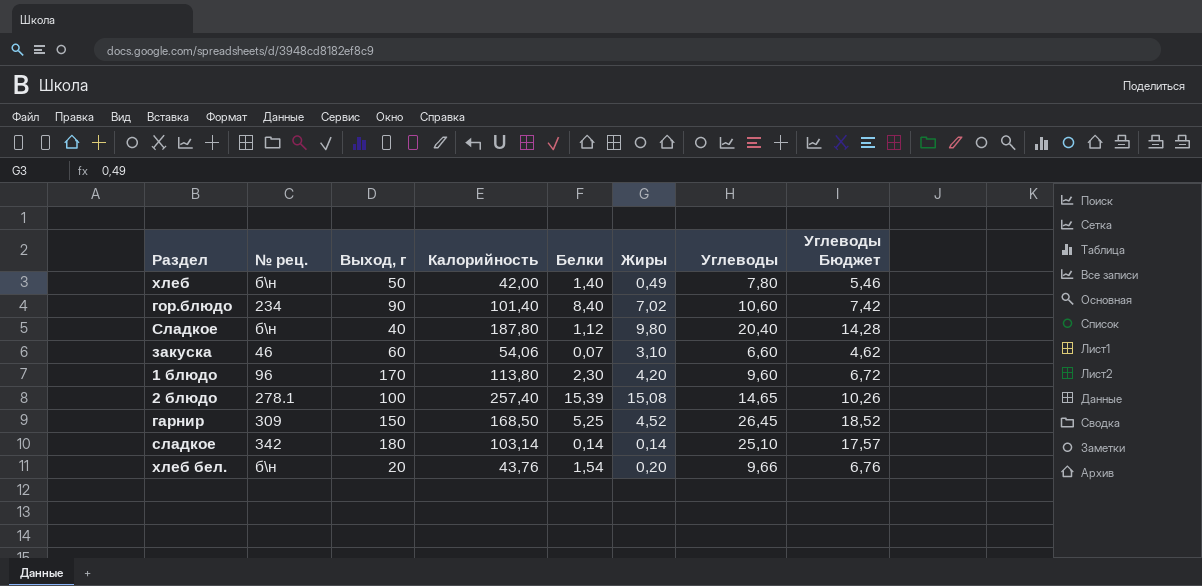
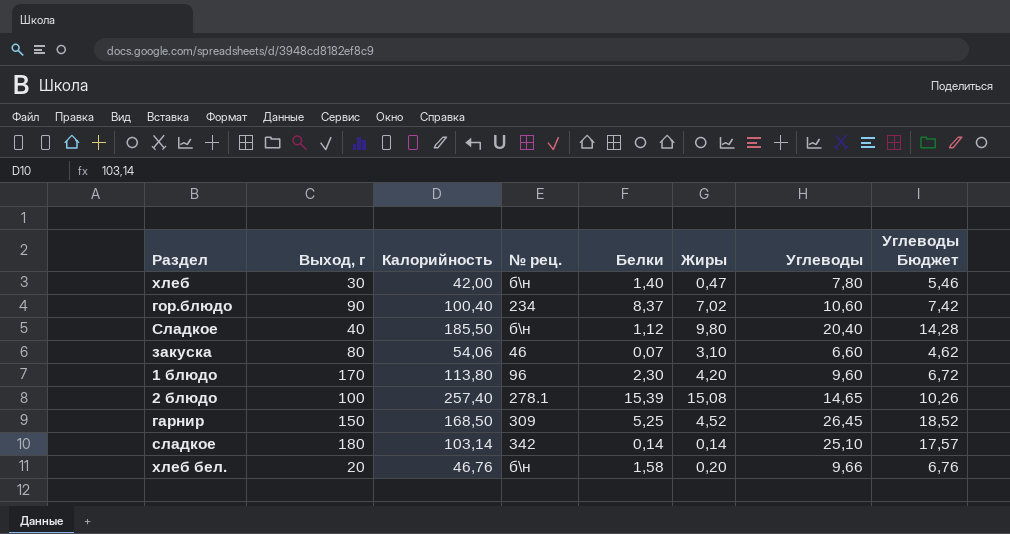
column № рец. | position: 2 -> 4
хлеб | Выход, г: 50 -> 30
хлеб | Жиры: 0,49 -> 0,47
гор.блюдо | Калорийность: 101,40 -> 100,40
гор.блюдо | Белки: 8,40 -> 8,37
Сладкое | Калорийность: 187,80 -> 185,50
закуска | Выход, г: 60 -> 80
хлеб бел. | Калорийность: 43,76 -> 46,76
хлеб бел. | Белки: 1,54 -> 1,58

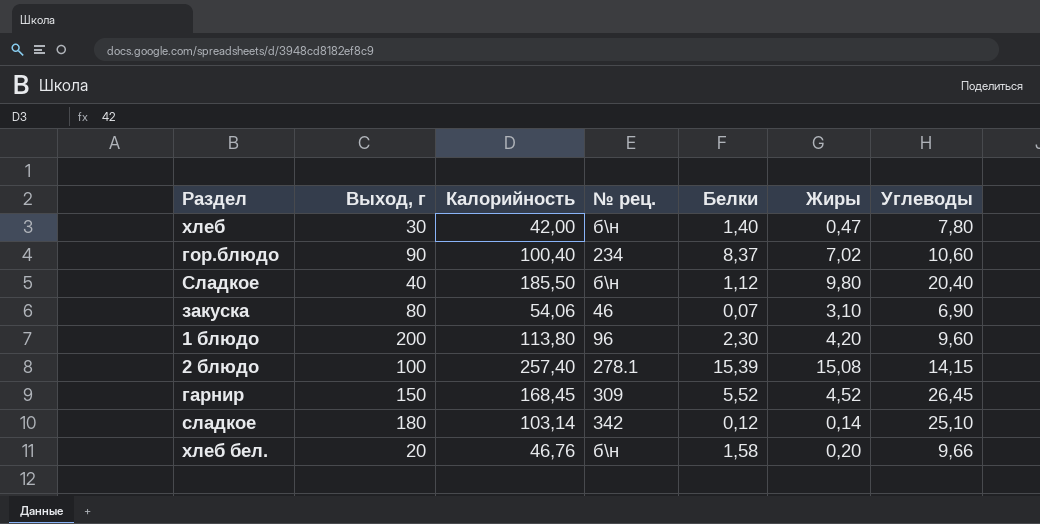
column Углеводы Бюджет | formula: [Углеводы] * 0,7 -> none
закуска | Углеводы: 6,60 -> 6,90
1 блюдо | Выход, г: 170 -> 200
2 блюдо | Углеводы: 14,65 -> 14,15
гарнир | Калорийность: 168,50 -> 168,45
гарнир | Белки: 5,25 -> 5,52
сладкое | Белки: 0,14 -> 0,12

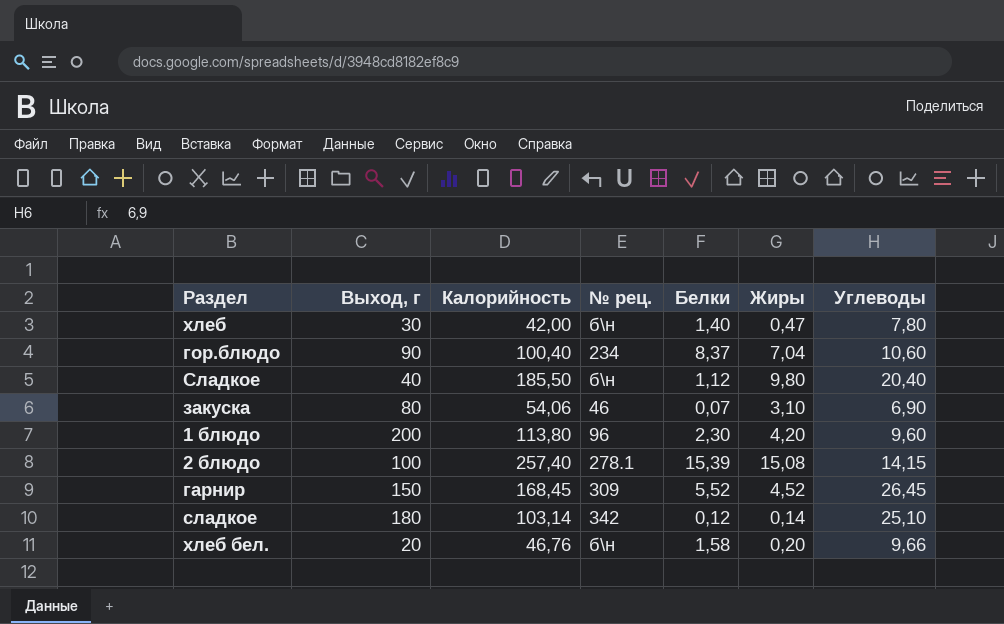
гор.блюдо | Жиры: 7,02 -> 7,04

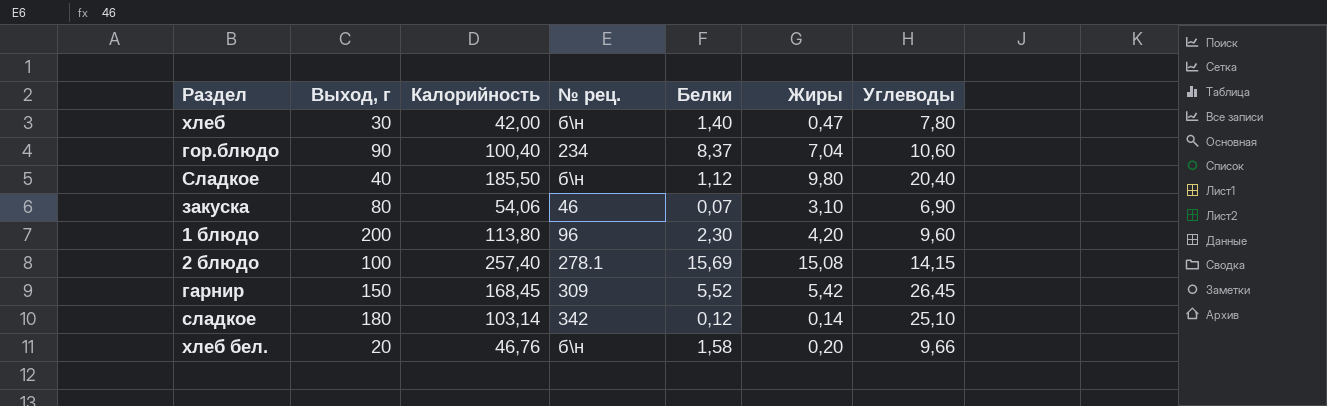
2 блюдо | Белки: 15,39 -> 15,69
гарнир | Жиры: 4,52 -> 5,42

